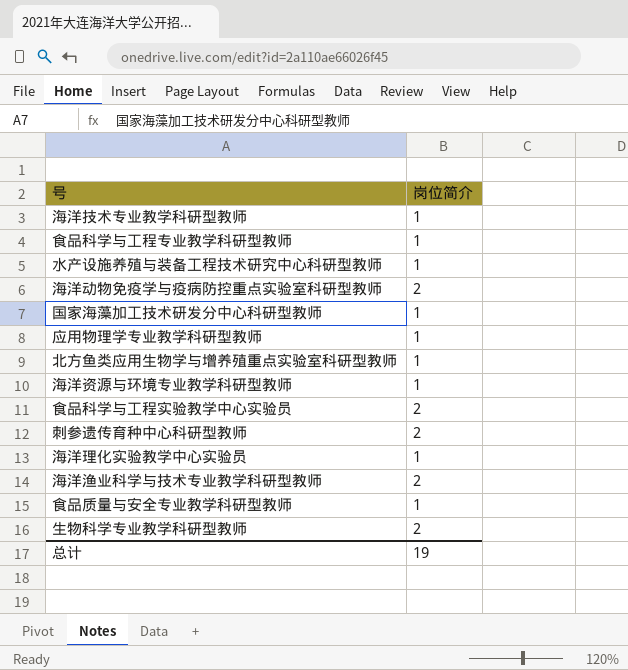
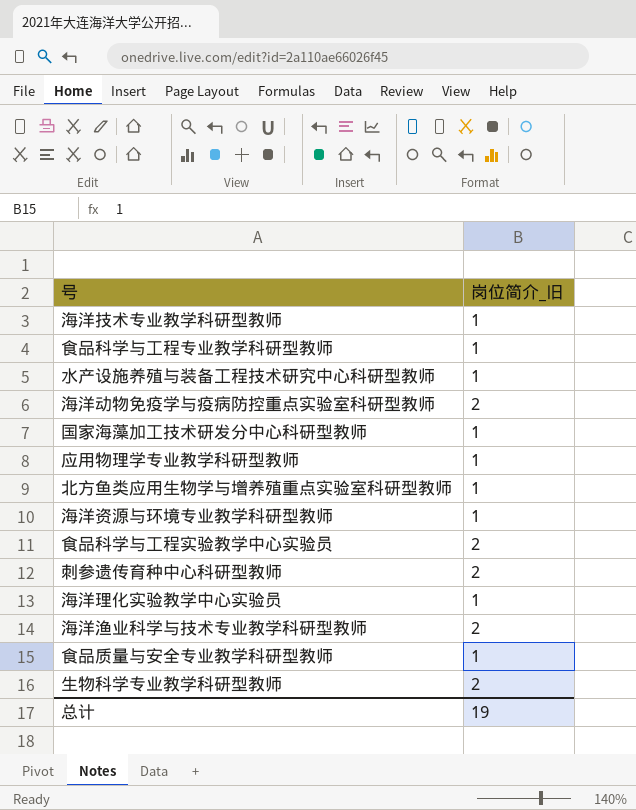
column name: 岗位简介 -> 岗位简介_旧

